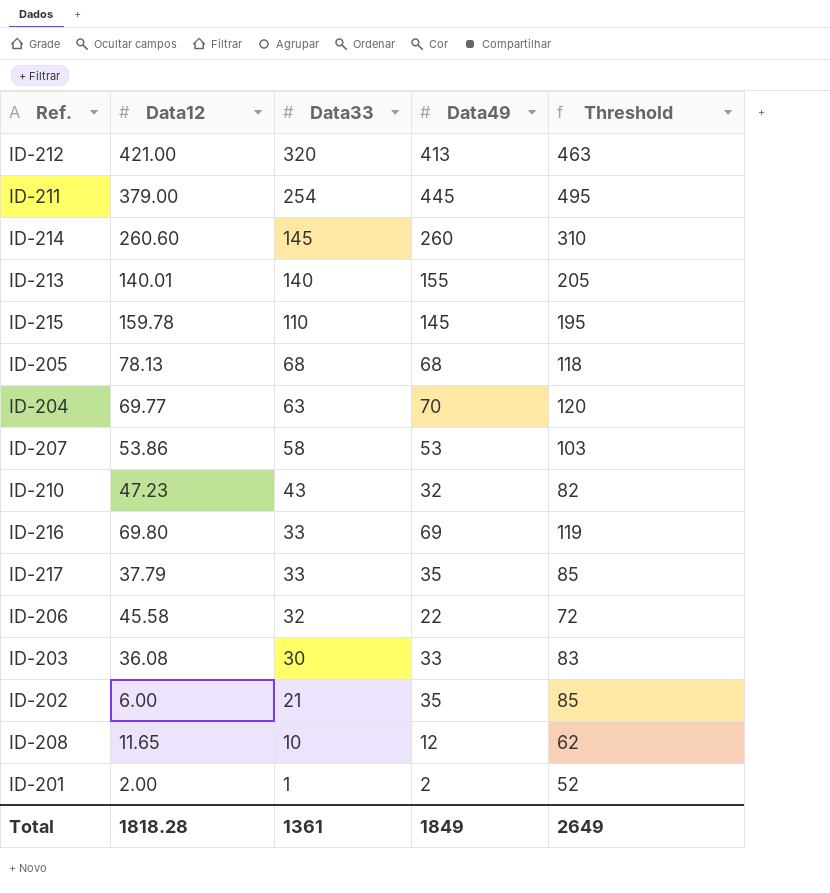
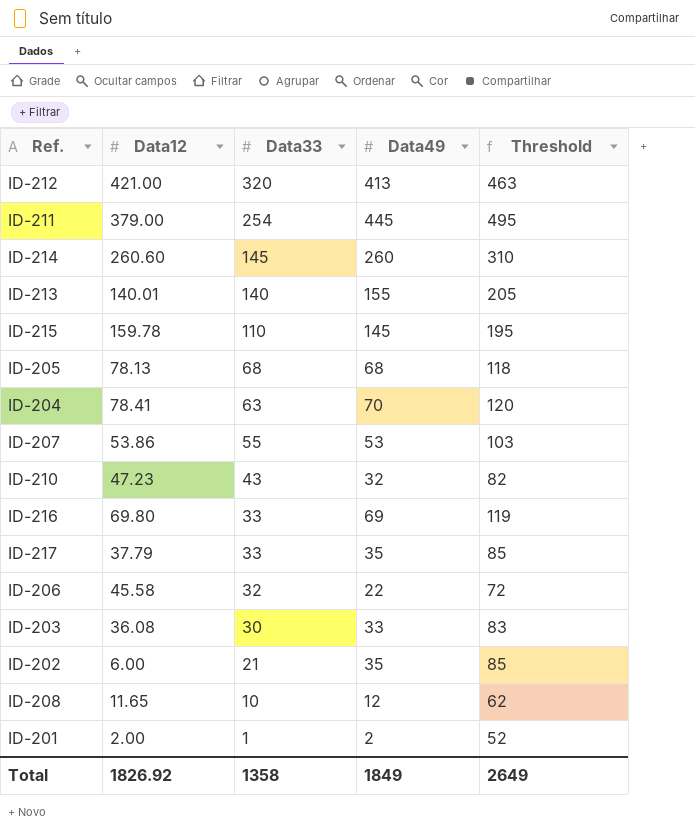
ID-204 | Data12: 69.77 -> 78.41
ID-207 | Data33: 58 -> 55
Total | Data12: 1818.28 -> 1826.92
Total | Data33: 1361 -> 1358

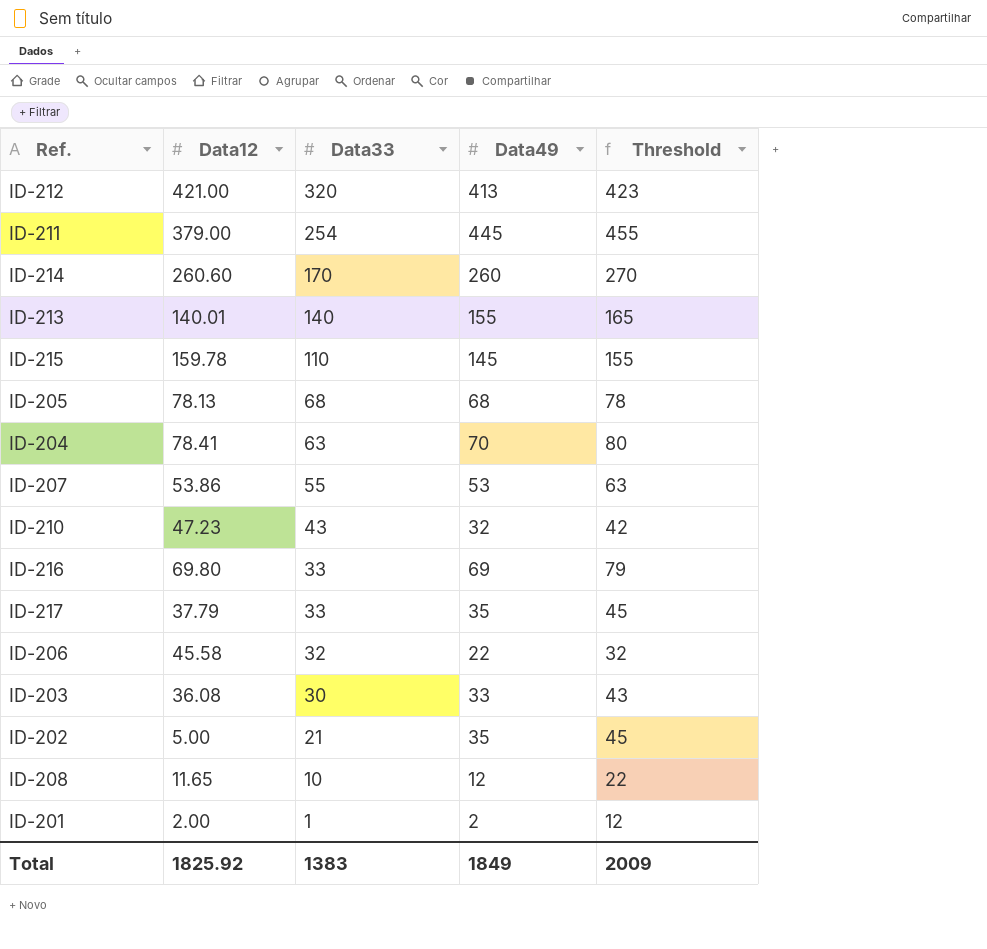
column Threshold | formula: [Data49] + 50 -> [Data49] + 10
ID-214 | Data33: 145 -> 170
ID-202 | Data12: 6.00 -> 5.00
Total | Data12: 1826.92 -> 1825.92
Total | Data33: 1358 -> 1383
Total | Threshold: 2649 -> 2009

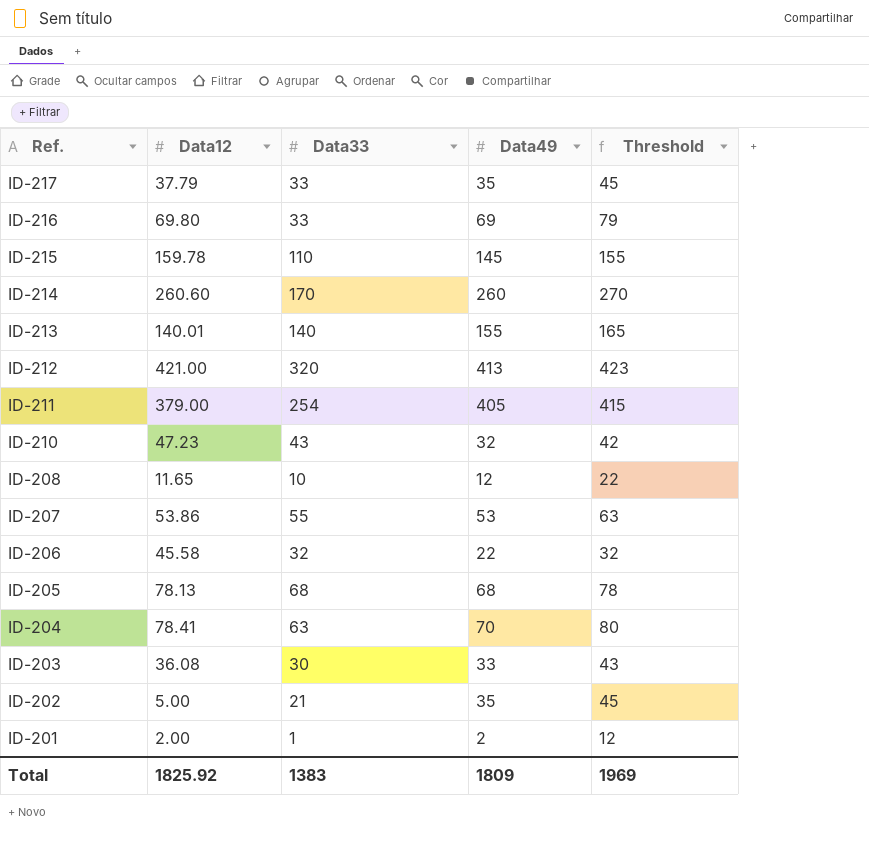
row order: Data33 descending -> Ref. descending
ID-211 | Data49: 445 -> 405
ID-211 | Threshold: 455 -> 415
Total | Data49: 1849 -> 1809
Total | Threshold: 2009 -> 1969

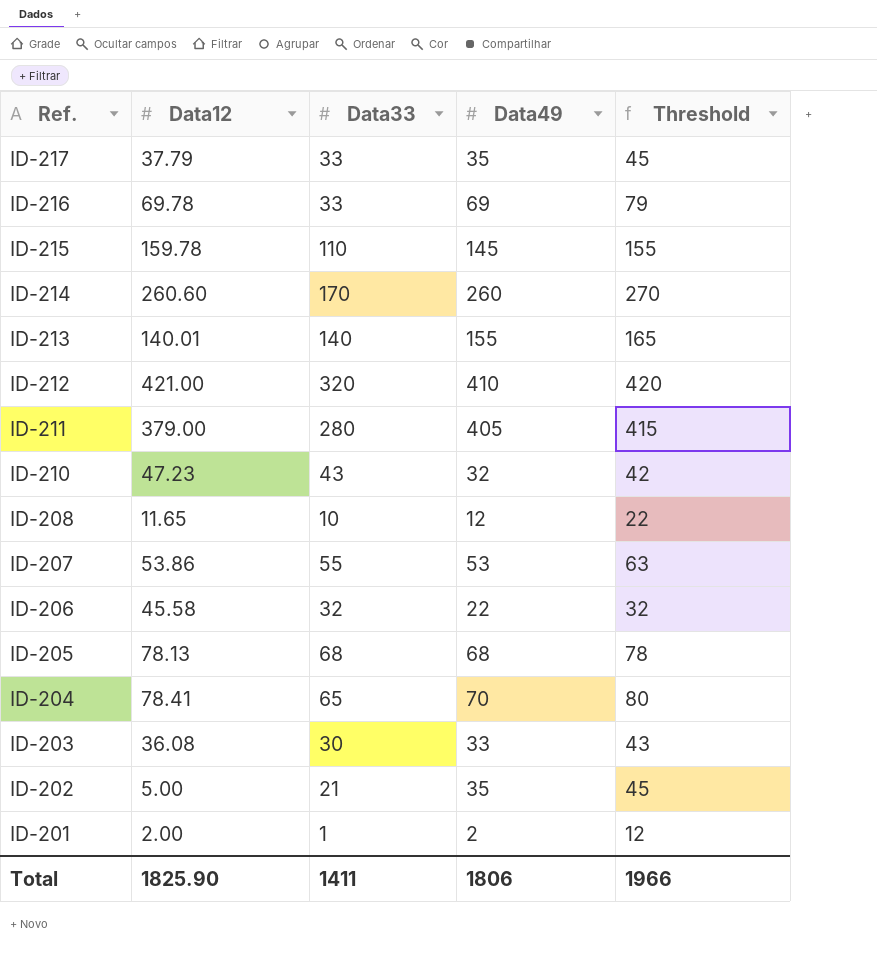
ID-216 | Data12: 69.80 -> 69.78
ID-212 | Data49: 413 -> 410
ID-212 | Threshold: 423 -> 420
ID-211 | Data33: 254 -> 280
ID-204 | Data33: 63 -> 65
Total | Data12: 1825.92 -> 1825.90
Total | Data33: 1383 -> 1411
Total | Data49: 1809 -> 1806
Total | Threshold: 1969 -> 1966

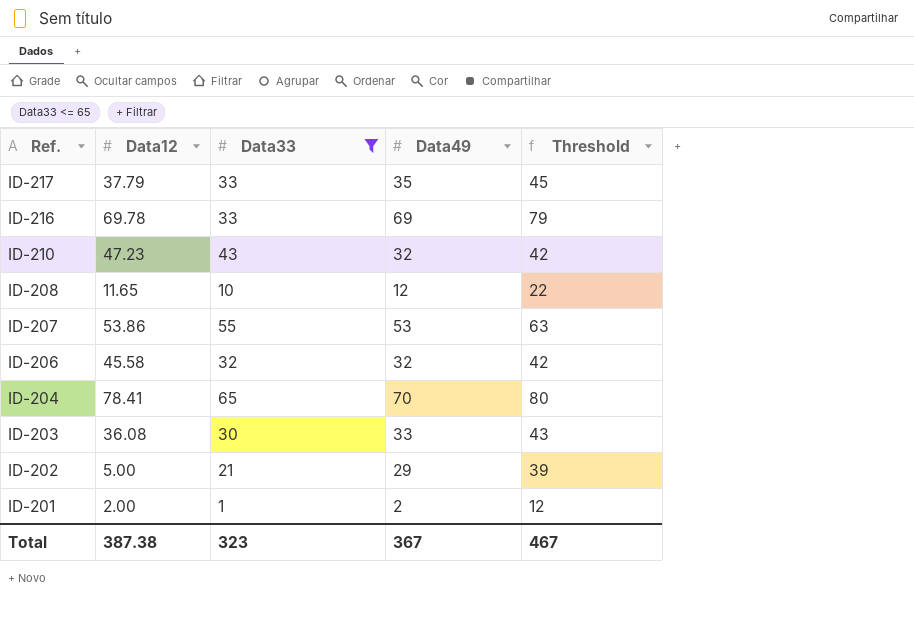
filter: none -> Data33 <= 65
ID-206 | Data49: 22 -> 32
ID-206 | Threshold: 32 -> 42
ID-202 | Data49: 35 -> 29
ID-202 | Threshold: 45 -> 39
Total | Data12: 1825.90 -> 387.38
Total | Data33: 1411 -> 323
Total | Data49: 1806 -> 367
Total | Threshold: 1966 -> 467

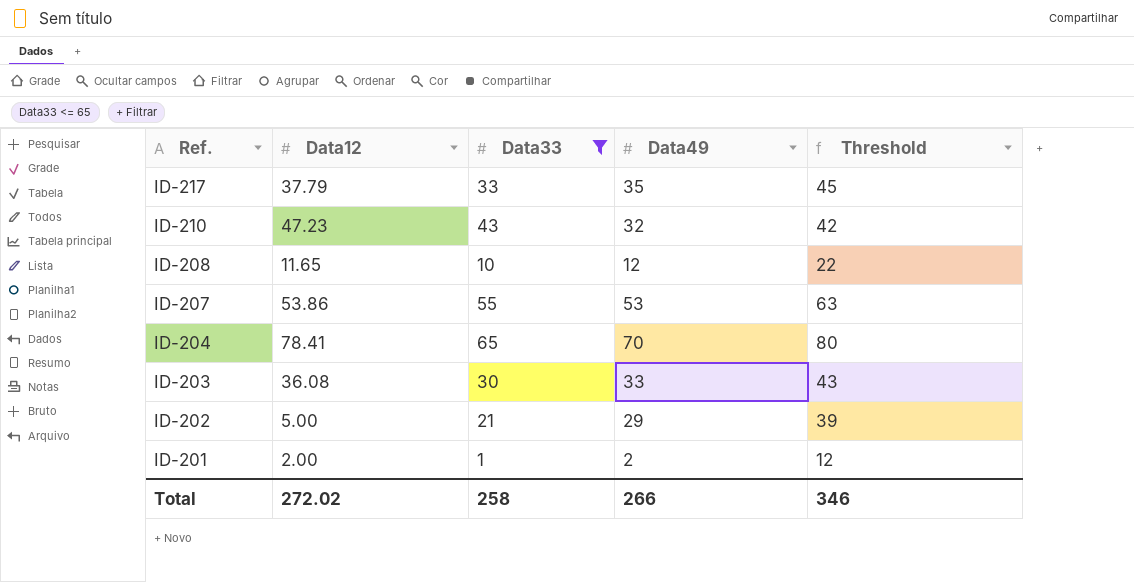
row ID-216: 69.78 | 33 | 69 | 79 -> none
row ID-206: 45.58 | 32 | 32 | 42 -> none
Total | Data12: 387.38 -> 272.02
Total | Data33: 323 -> 258
Total | Data49: 367 -> 266
Total | Threshold: 467 -> 346

